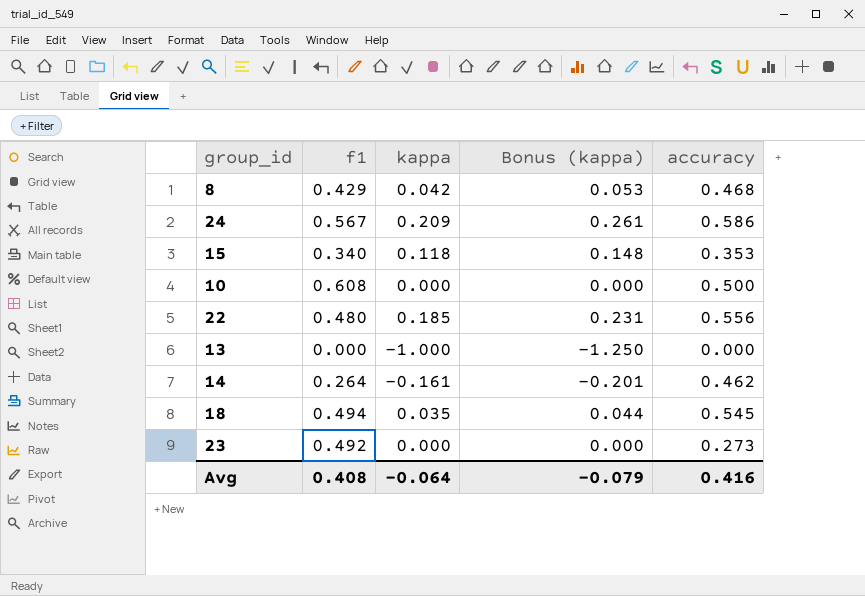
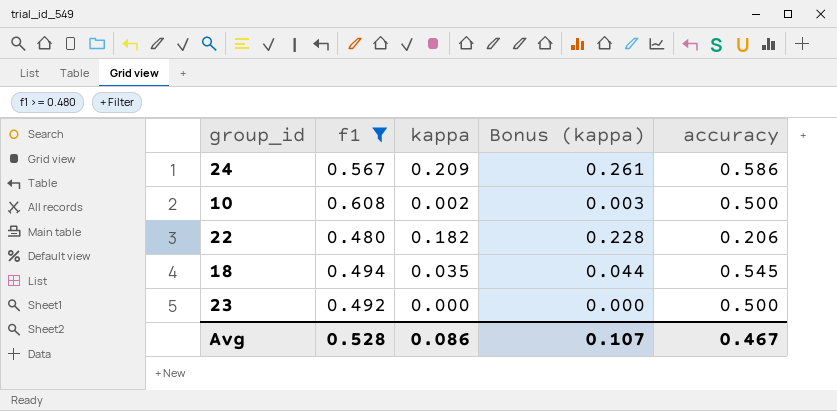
filter: none -> f1 >= 0.480
10 | kappa: 0.000 -> 0.002
10 | Bonus (kappa): 0.000 -> 0.003
22 | kappa: 0.185 -> 0.182
22 | Bonus (kappa): 0.231 -> 0.228
22 | accuracy: 0.556 -> 0.206
23 | accuracy: 0.273 -> 0.500
Avg | f1: 0.408 -> 0.528
Avg | kappa: -0.064 -> 0.086
Avg | Bonus (kappa): -0.079 -> 0.107
Avg | accuracy: 0.416 -> 0.467

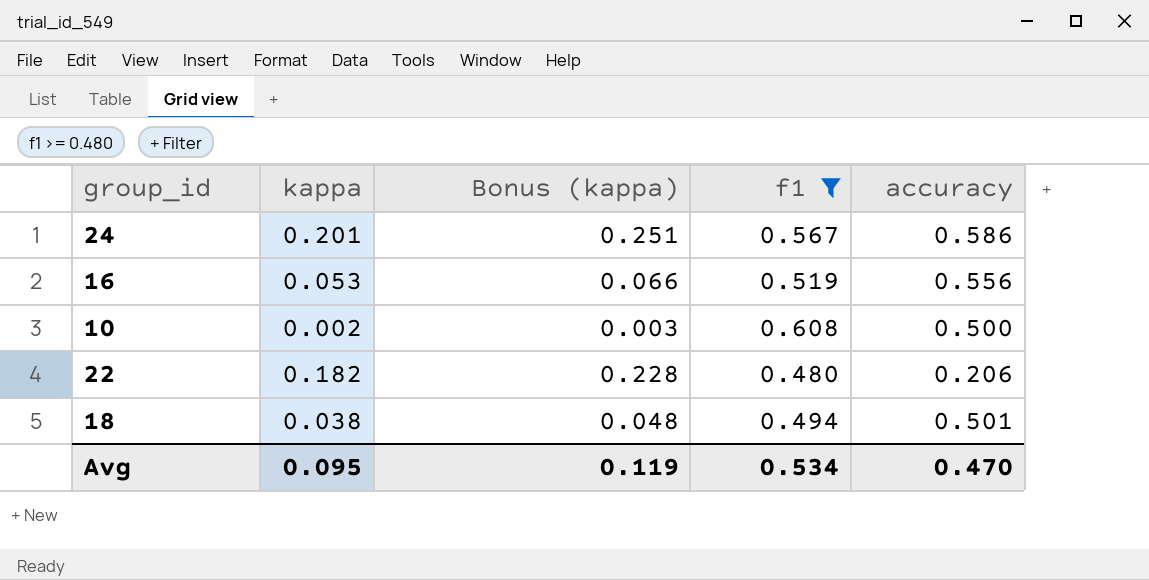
column f1 | position: 2 -> 4
row 23: 0.492 | 0.000 | 0.000 | 0.500 -> none
24 | kappa: 0.209 -> 0.201
24 | Bonus (kappa): 0.261 -> 0.251
row 16: none -> 0.053 | 0.066 | 0.519 | 0.556
18 | kappa: 0.035 -> 0.038
18 | Bonus (kappa): 0.044 -> 0.048
18 | accuracy: 0.545 -> 0.501
Avg | kappa: 0.086 -> 0.095
Avg | Bonus (kappa): 0.107 -> 0.119
Avg | f1: 0.528 -> 0.534
Avg | accuracy: 0.467 -> 0.470

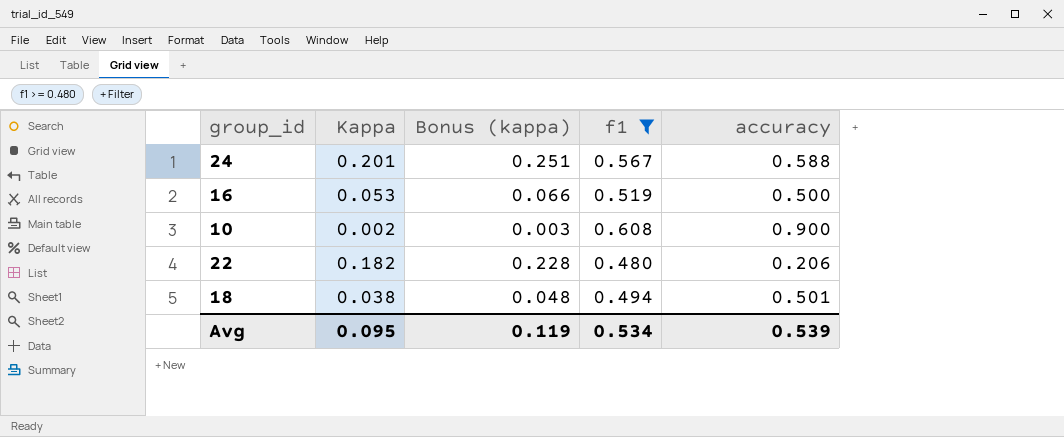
column name: kappa -> Kappa
24 | accuracy: 0.586 -> 0.588
16 | accuracy: 0.556 -> 0.500
10 | accuracy: 0.500 -> 0.900
Avg | accuracy: 0.470 -> 0.539

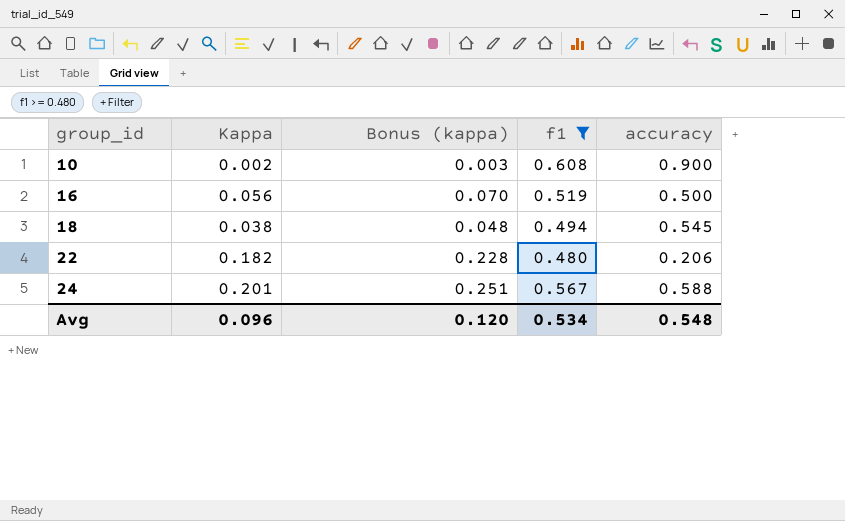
row order: none -> group_id ascending
16 | Kappa: 0.053 -> 0.056
16 | Bonus (kappa): 0.066 -> 0.070
18 | accuracy: 0.501 -> 0.545
Avg | Kappa: 0.095 -> 0.096
Avg | Bonus (kappa): 0.119 -> 0.120
Avg | accuracy: 0.539 -> 0.548

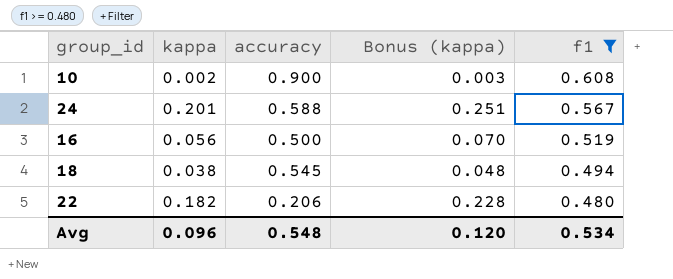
row order: group_id ascending -> f1 descending
column name: Kappa -> kappa
column accuracy | position: 5 -> 3

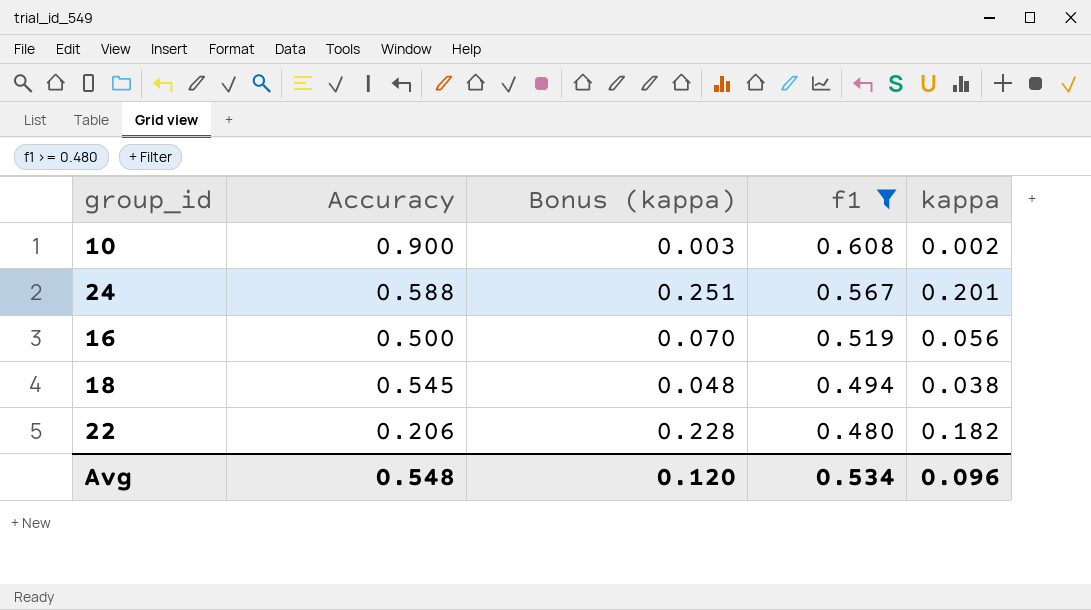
column name: accuracy -> Accuracy
column kappa | position: 2 -> 5

